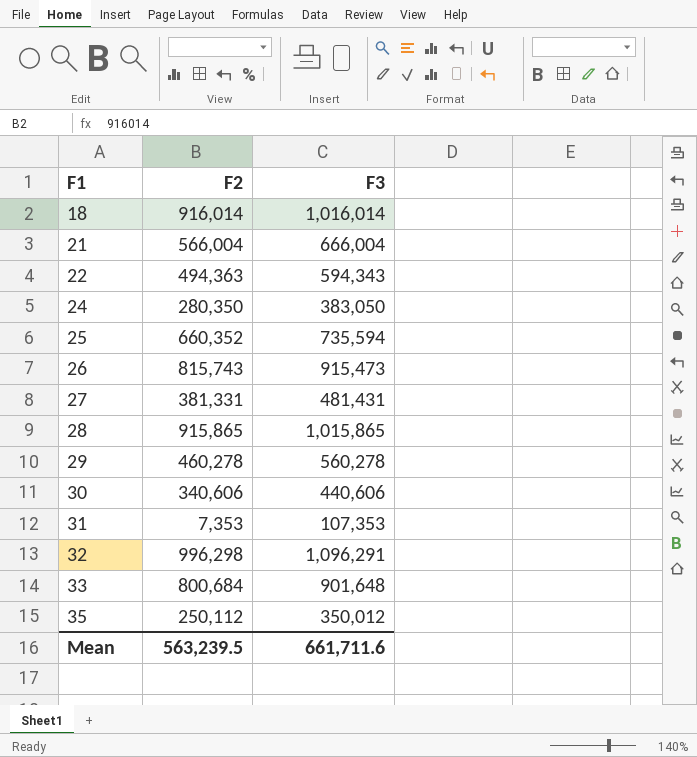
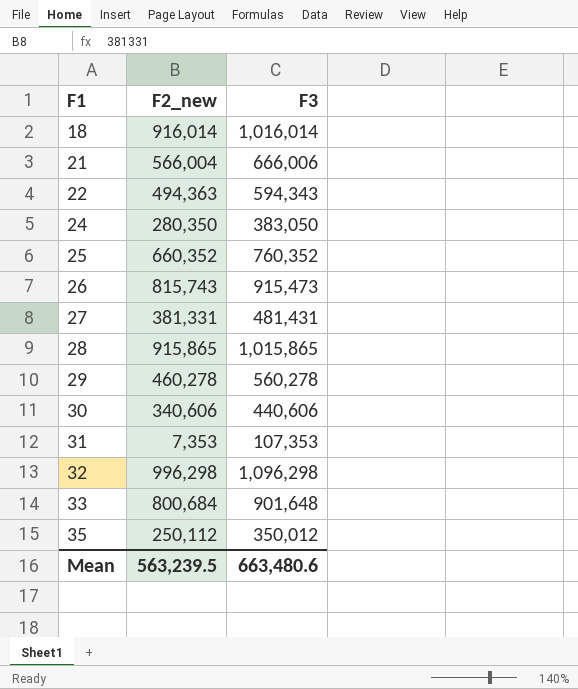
column name: F2 -> F2_new
21 | F3: 666,004 -> 666,006
25 | F3: 735,594 -> 760,352
32 | F3: 1,096,291 -> 1,096,298
Mean | F3: 661,711.6 -> 663,480.6

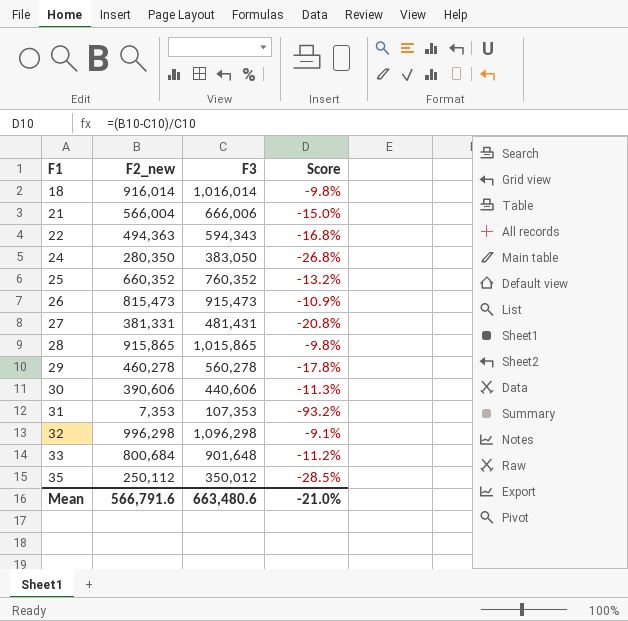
column Score | formula: none -> ([F2_new] - [F3]) / [F3]
26 | F2_new: 815,743 -> 815,473
30 | F2_new: 340,606 -> 390,606
Mean | F2_new: 563,239.5 -> 566,791.6

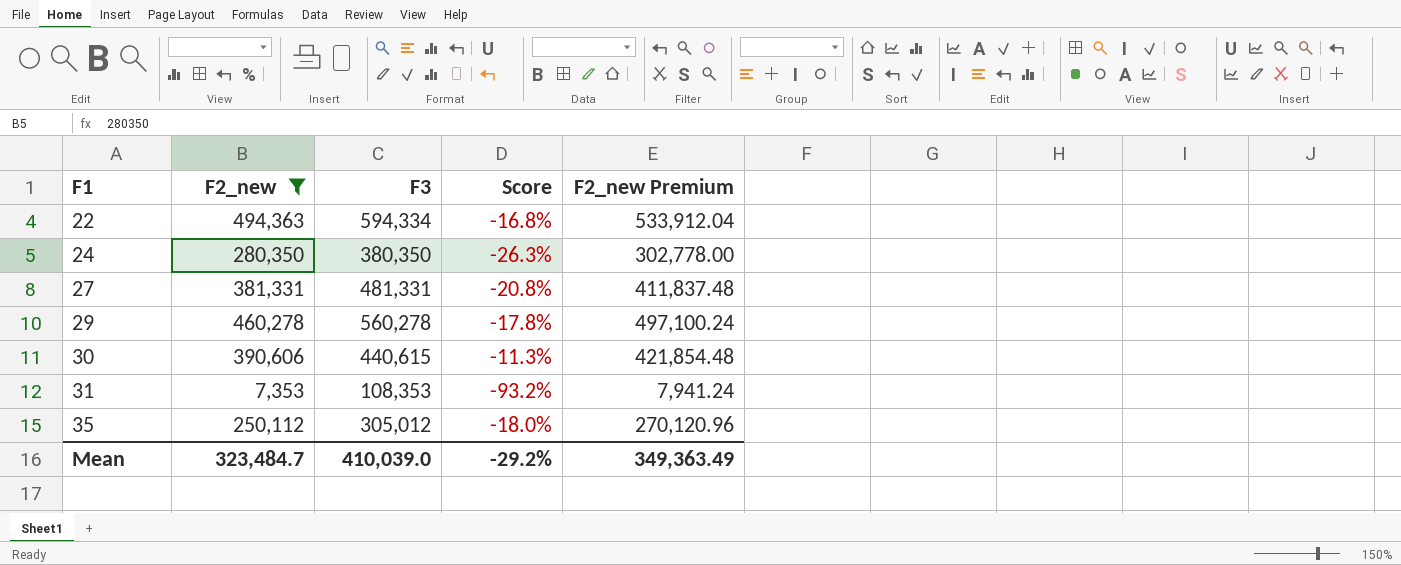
filter: none -> F2_new <= 494,363
column F2_new Premium | formula: none -> [F2_new] * 1.08
22 | F3: 594,343 -> 594,334
24 | F3: 383,050 -> 380,350
24 | Score: -26.8% -> -26.3%
27 | F3: 481,431 -> 481,331
30 | F3: 440,606 -> 440,615
31 | F3: 107,353 -> 108,353
35 | F3: 350,012 -> 305,012
35 | Score: -28.5% -> -18.0%
Mean | F2_new: 566,791.6 -> 323,484.7
Mean | F3: 663,480.6 -> 410,039.0
Mean | Score: -21.0% -> -29.2%

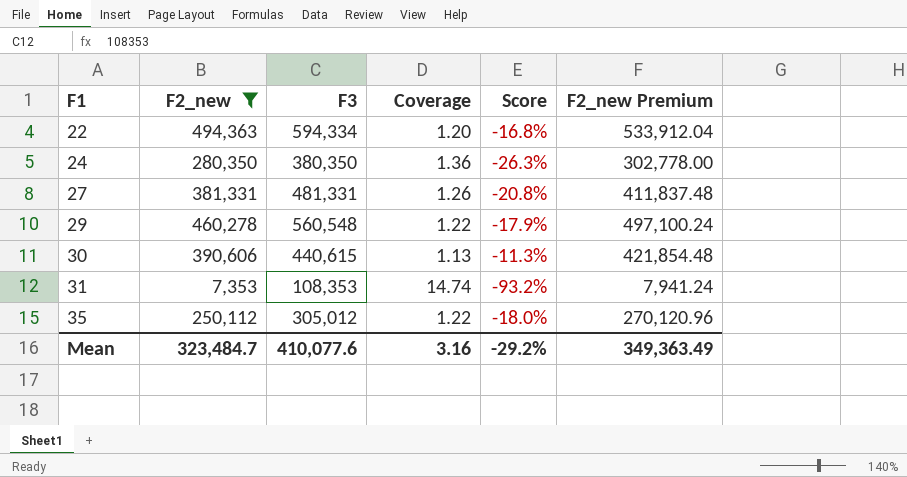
column Coverage | formula: none -> [F3] / [F2_new]
29 | F3: 560,278 -> 560,548
29 | Score: -17.8% -> -17.9%
Mean | F3: 410,039.0 -> 410,077.6

